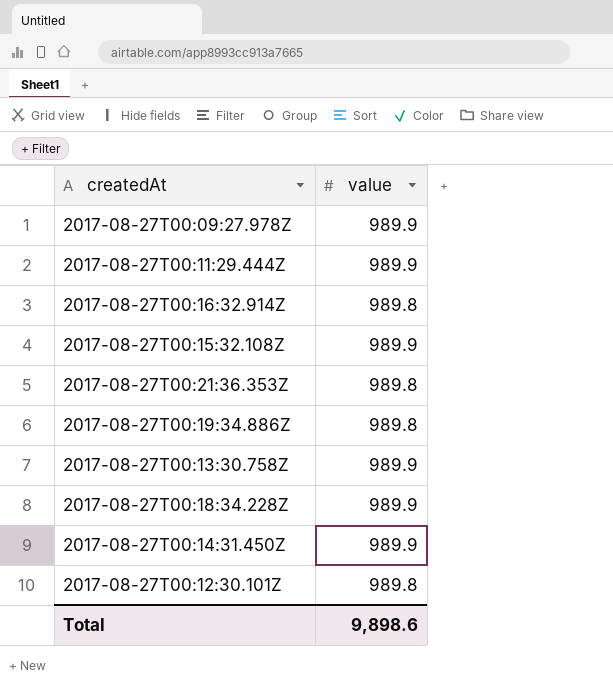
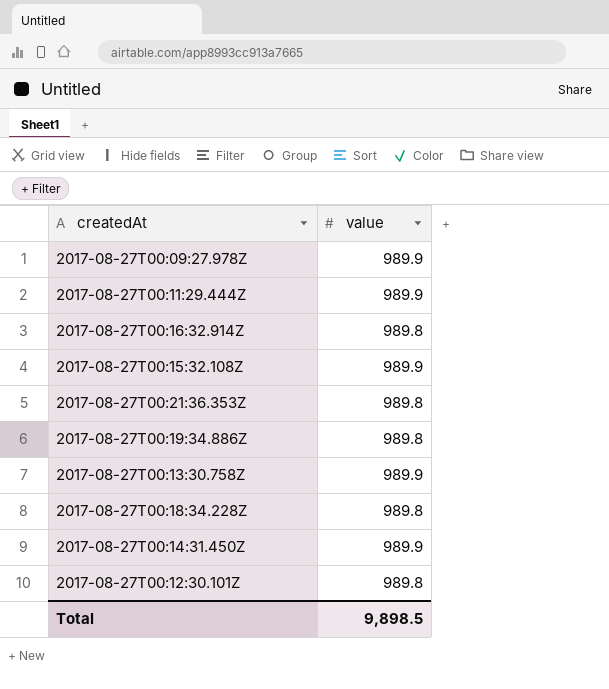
2017-08-27T00:18:34.228Z | value: 989.9 -> 989.8
Total | value: 9,898.6 -> 9,898.5

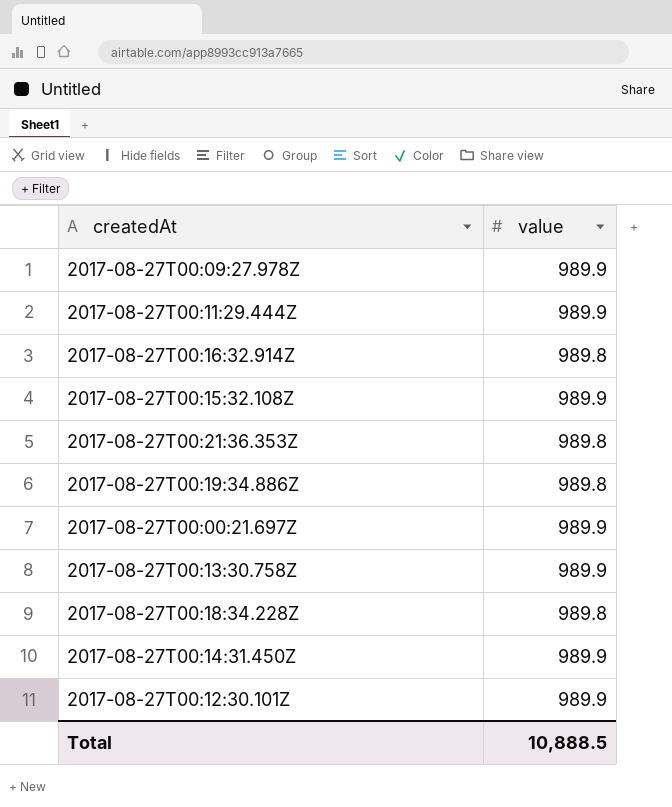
row 2017-08-27T00:00:21.697Z: none -> 989.9
2017-08-27T00:12:30.101Z | value: 989.8 -> 989.9
Total | value: 9,898.5 -> 10,888.5

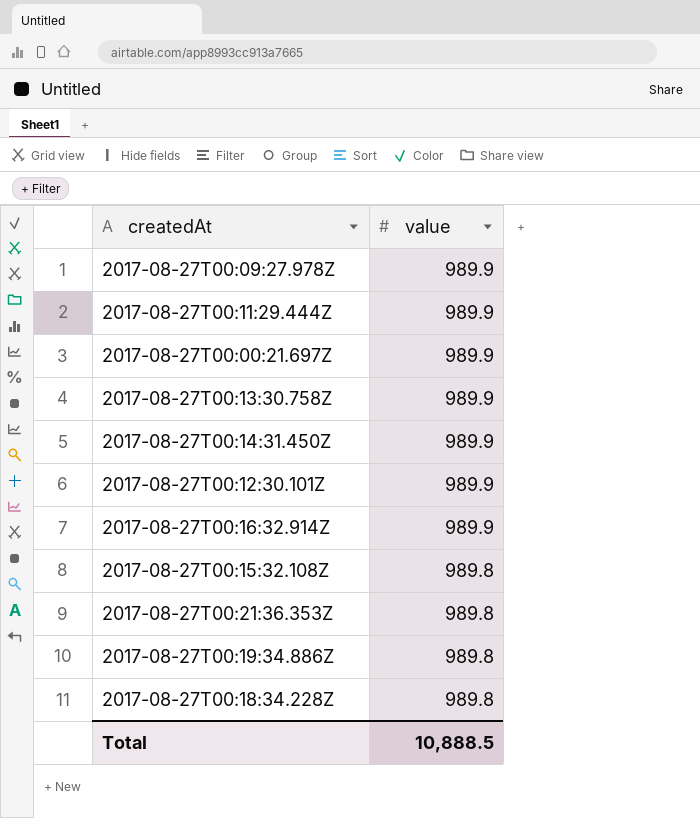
row order: none -> value descending
2017-08-27T00:16:32.914Z | value: 989.8 -> 989.9
2017-08-27T00:15:32.108Z | value: 989.9 -> 989.8

